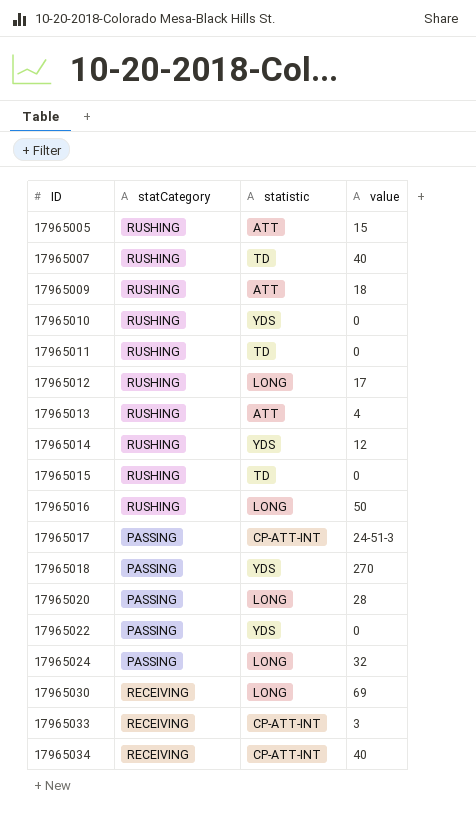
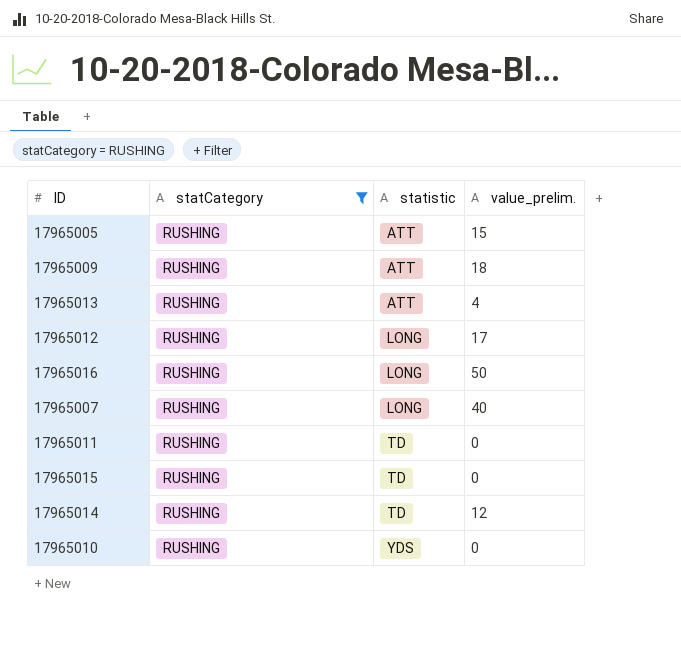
filter: none -> statCategory = RUSHING
row order: ID ascending -> statistic ascending
column name: value -> value_prelim.
17965007 | statistic: TD -> LONG
17965014 | statistic: YDS -> TD

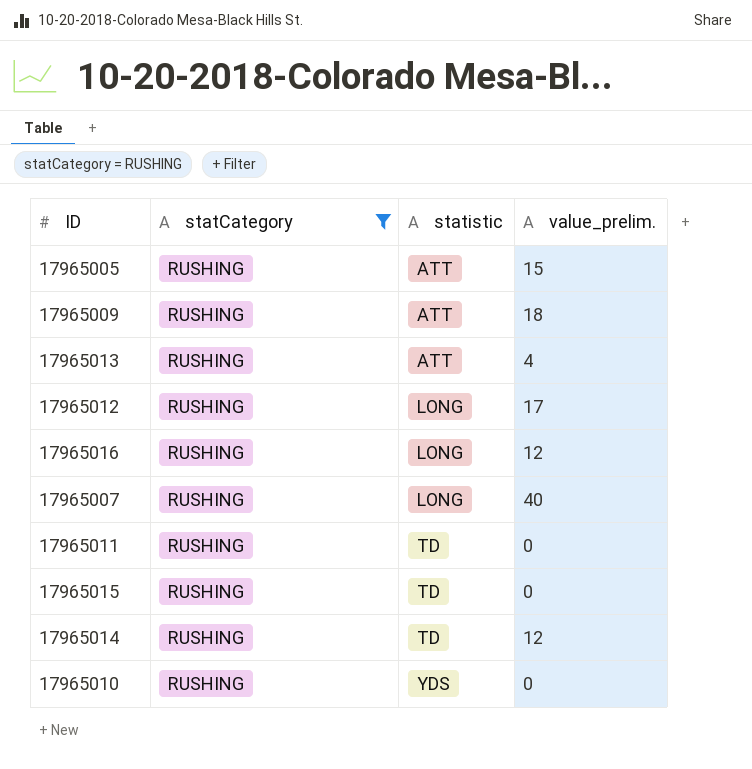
17965016 | value_prelim.: 50 -> 12

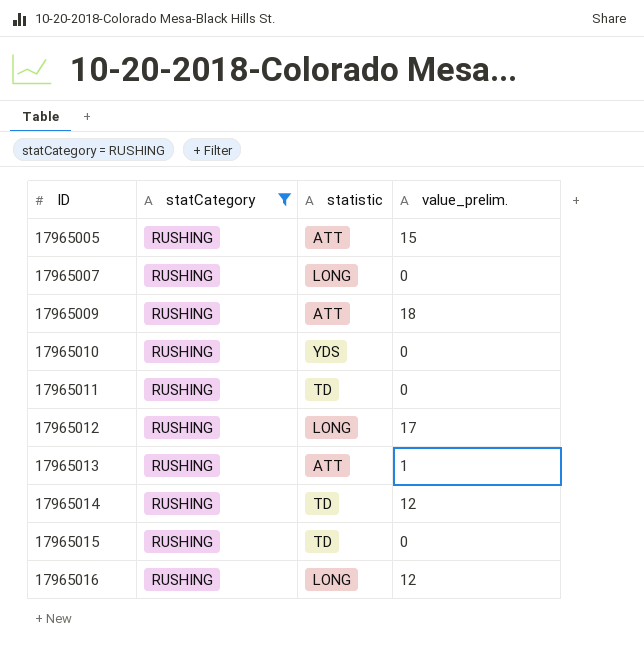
row order: statistic ascending -> ID ascending
17965007 | value_prelim.: 40 -> 0
17965013 | value_prelim.: 4 -> 1

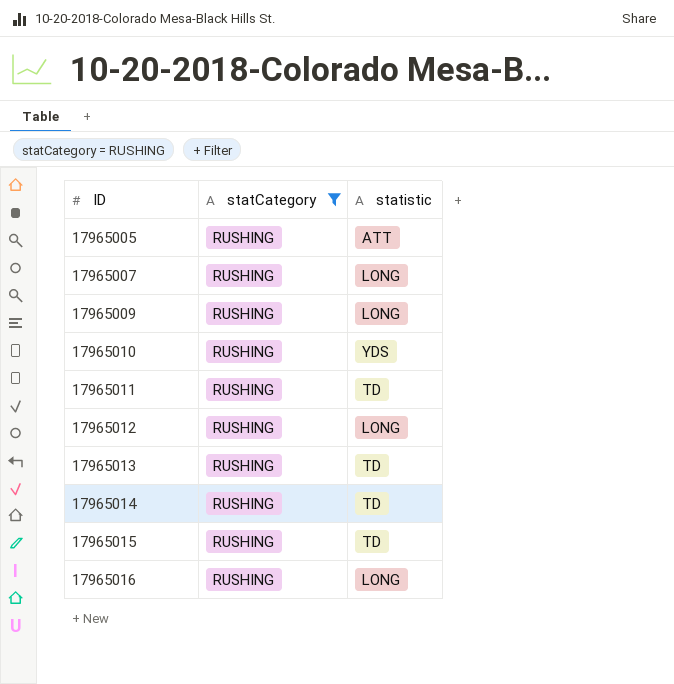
column value_prelim. | position: 4 -> none
17965009 | statistic: ATT -> LONG
17965013 | statistic: ATT -> TD

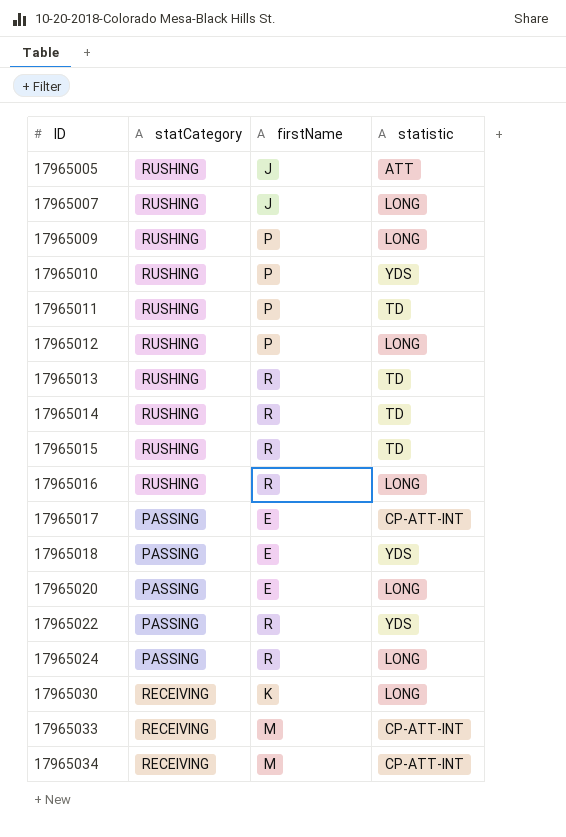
filter: statCategory = RUSHING -> none
column firstName | position: none -> 3

